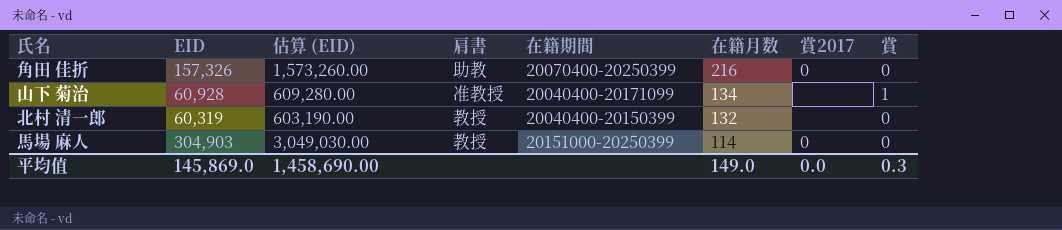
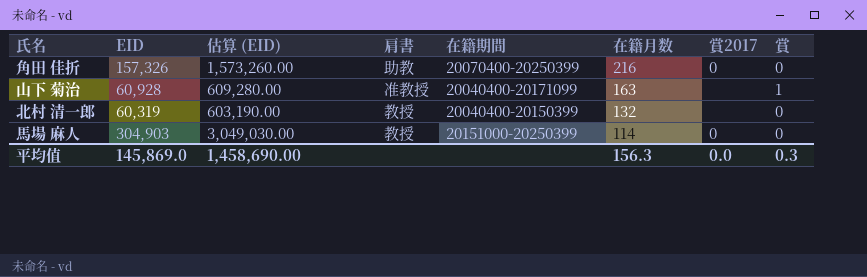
山下 菊治 | 在籍月数: 134 -> 163
平均值 | 在籍月数: 149.0 -> 156.3

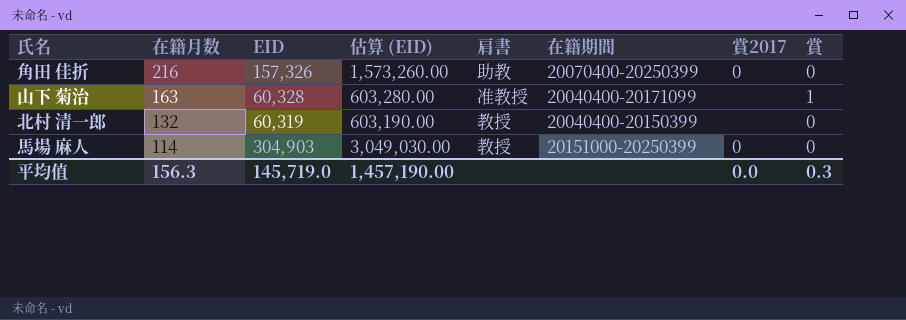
column 在籍月数 | position: 6 -> 2
山下 菊治 | EID: 60,928 -> 60,328
山下 菊治 | 估算 (EID): 609,280.00 -> 603,280.00
平均值 | EID: 145,869.0 -> 145,719.0
平均值 | 估算 (EID): 1,458,690.00 -> 1,457,190.00

